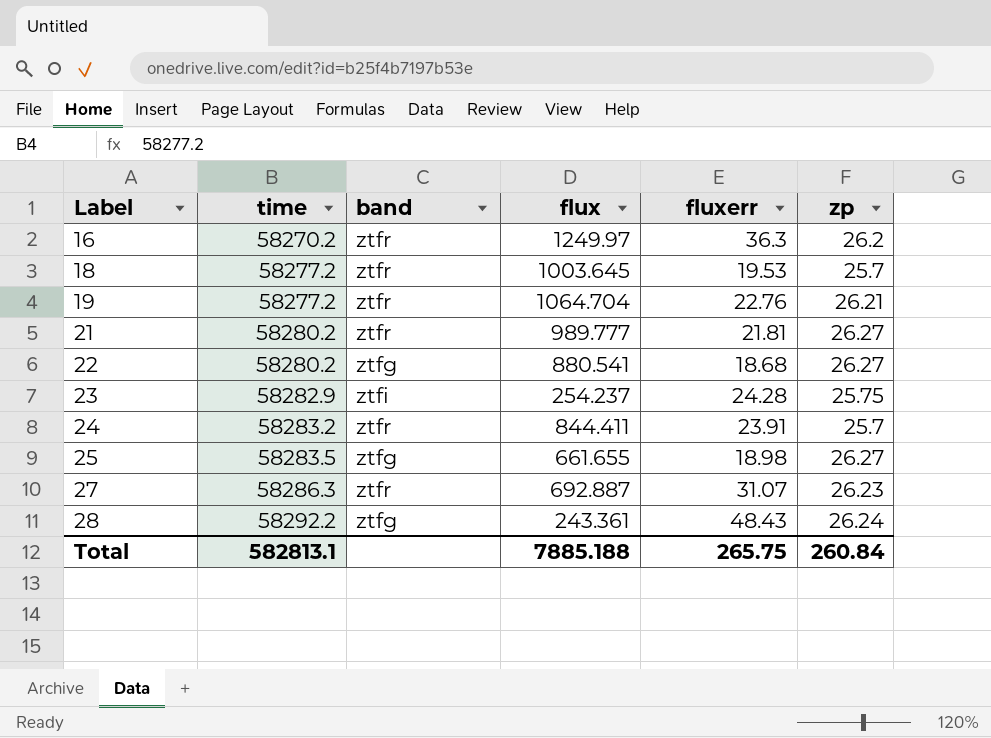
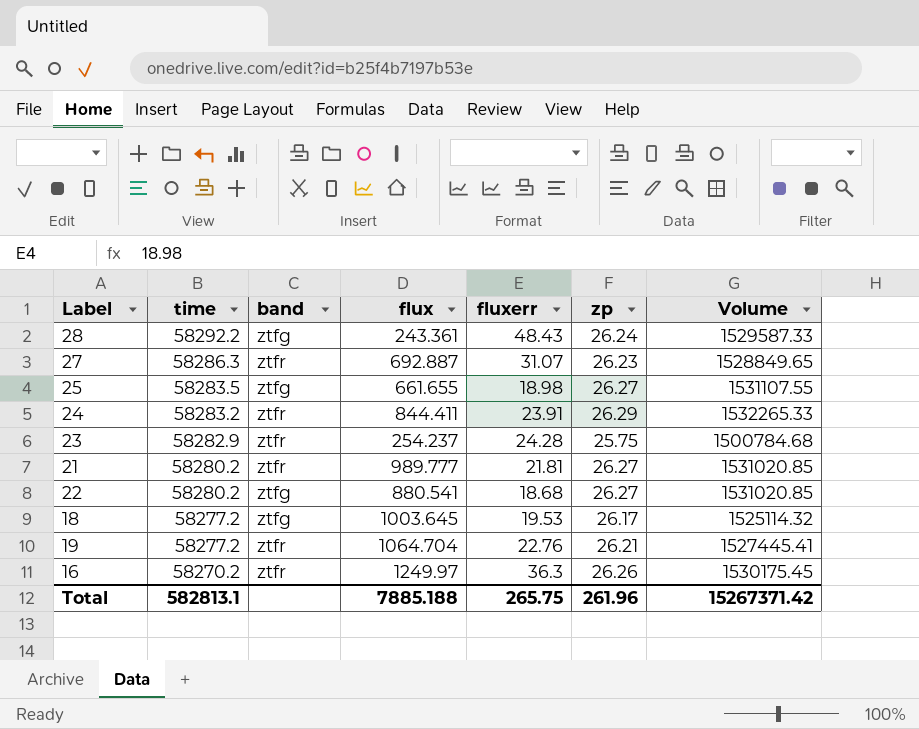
row order: Label ascending -> time descending
column Volume | formula: none -> [time] * [zp]
24 | zp: 25.7 -> 26.29
23 | band: ztfi -> ztfr
18 | band: ztfr -> ztfg
18 | zp: 25.7 -> 26.17
16 | zp: 26.2 -> 26.26
Total | zp: 260.84 -> 261.96

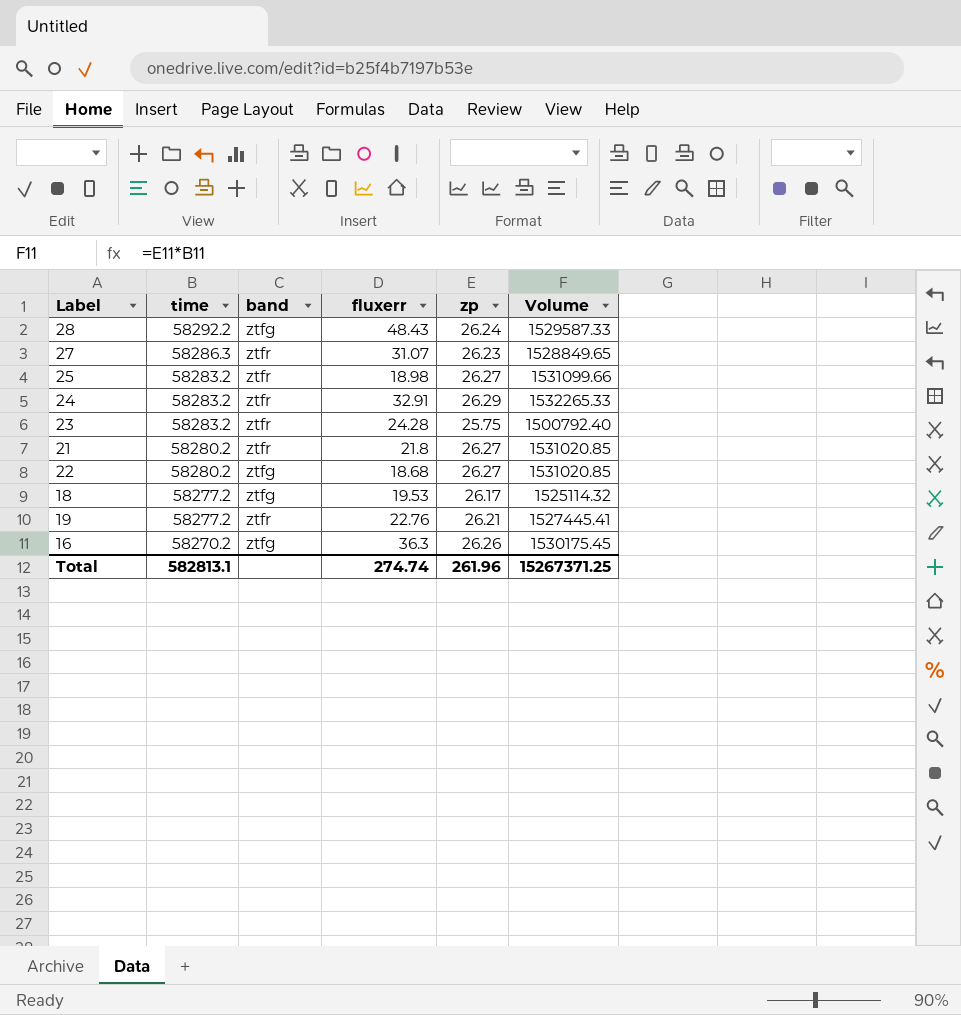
column flux | position: 4 -> none
25 | time: 58283.5 -> 58283.2
25 | band: ztfg -> ztfr
25 | Volume: 1531107.55 -> 1531099.66
24 | fluxerr: 23.91 -> 32.91
23 | time: 58282.9 -> 58283.2
23 | Volume: 1500784.68 -> 1500792.40
21 | fluxerr: 21.81 -> 21.8
16 | band: ztfr -> ztfg
Total | fluxerr: 265.75 -> 274.74
Total | Volume: 15267371.42 -> 15267371.25

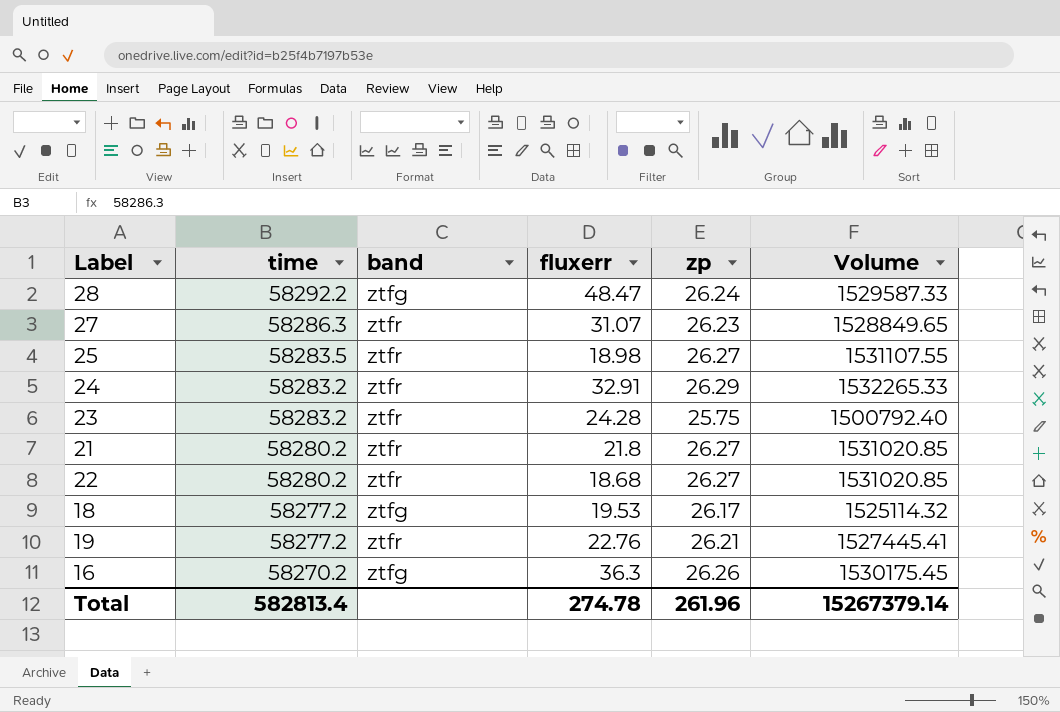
28 | fluxerr: 48.43 -> 48.47
25 | time: 58283.2 -> 58283.5
25 | Volume: 1531099.66 -> 1531107.55
22 | band: ztfg -> ztfr
Total | time: 582813.1 -> 582813.4
Total | fluxerr: 274.74 -> 274.78
Total | Volume: 15267371.25 -> 15267379.14

